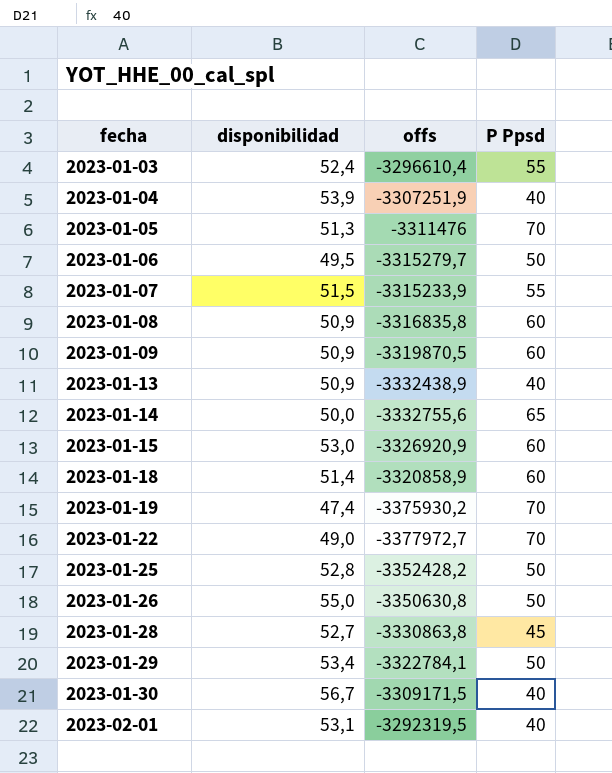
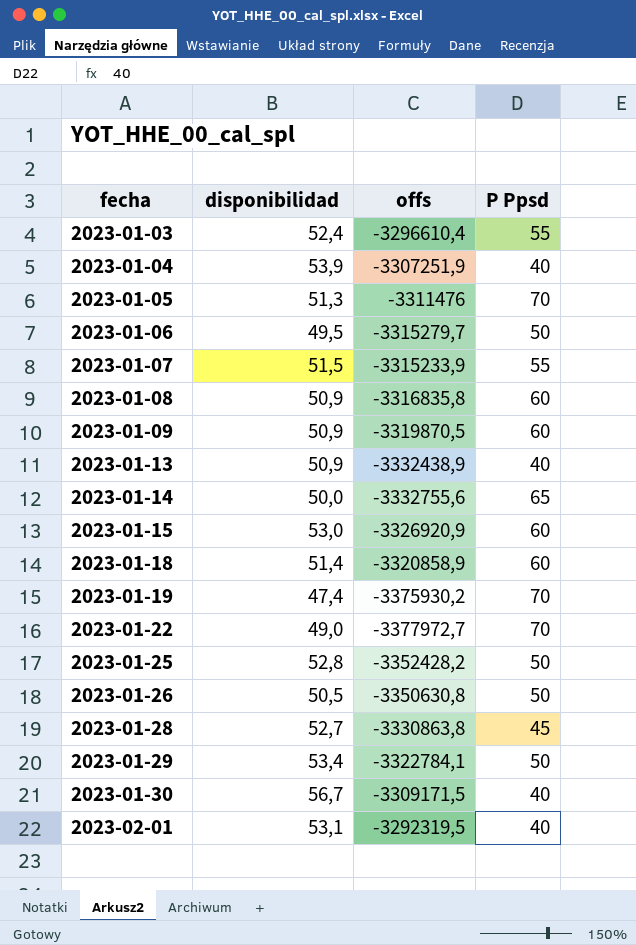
2023-01-26 | disponibilidad: 55,0 -> 50,5

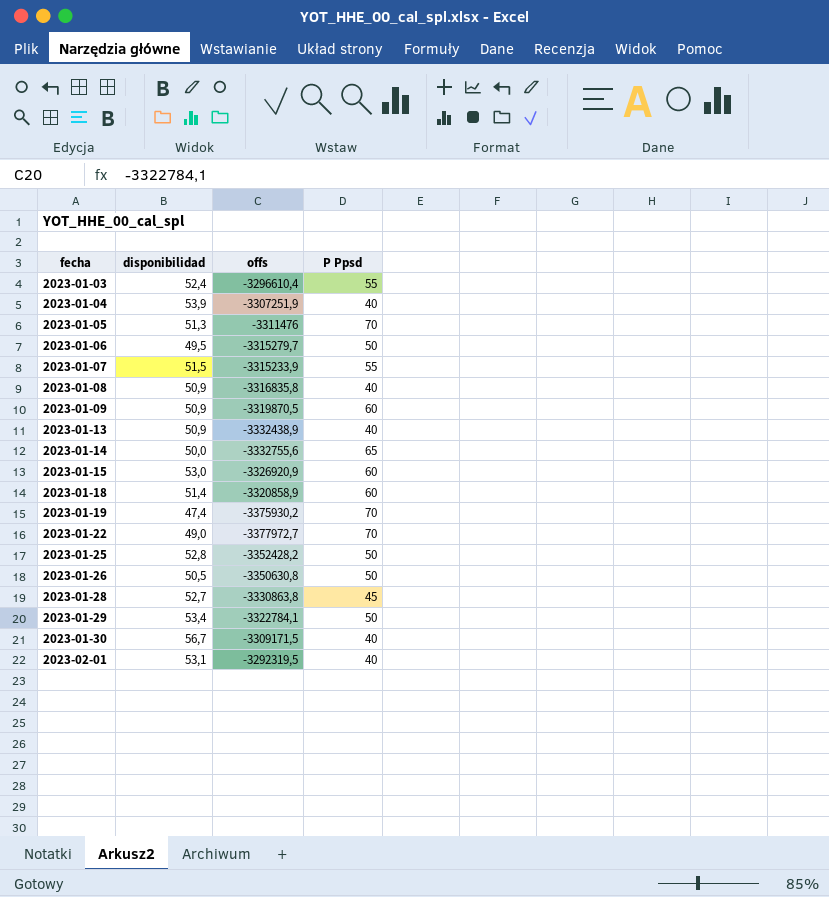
2023-01-08 | P Ppsd: 60 -> 40

